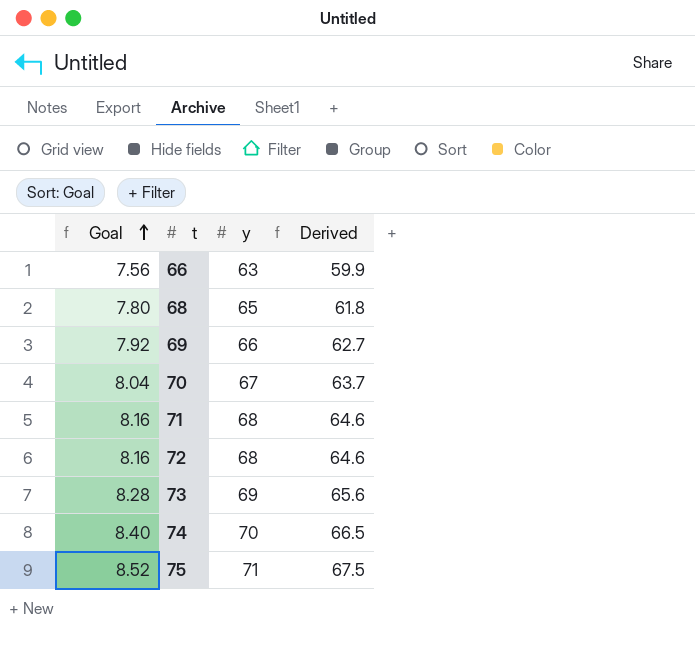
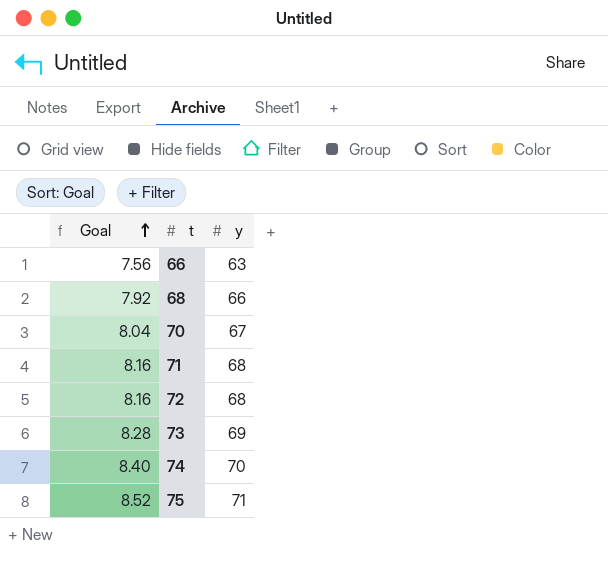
column Derived | formula: [y] * 0.95 -> none
row 69: 7.92 | 66 | 62.7 -> none
68 | Goal: 7.80 -> 7.92
68 | y: 65 -> 66

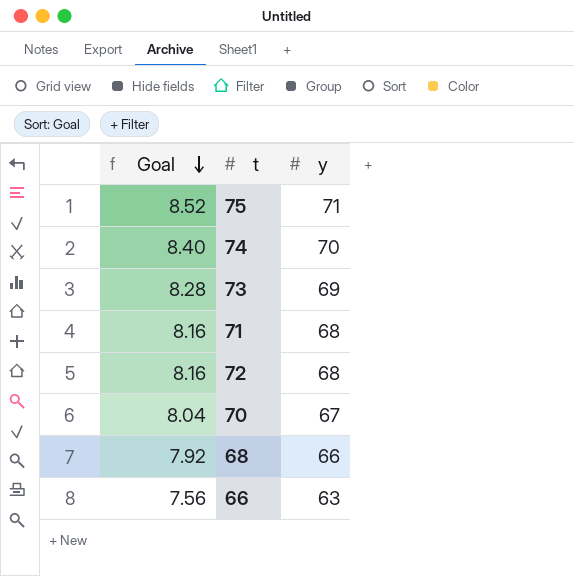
row order: Goal ascending -> Goal descending

